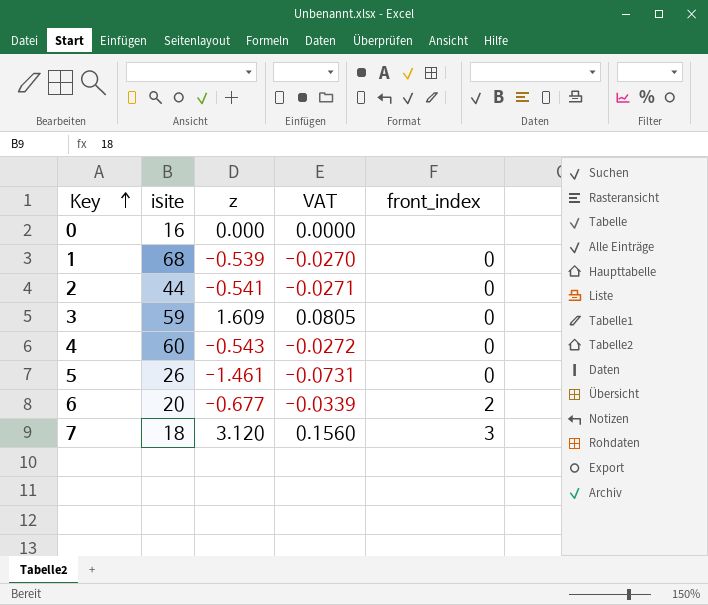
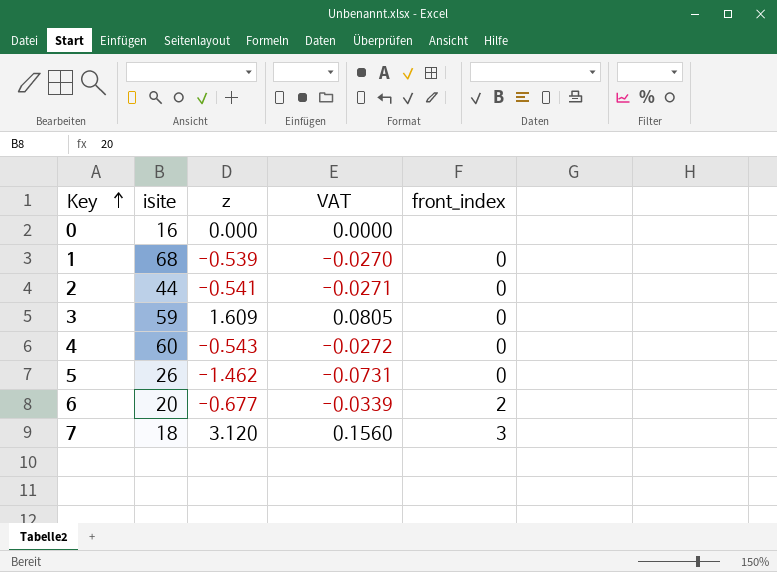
5 | z: -1.461 -> -1.462

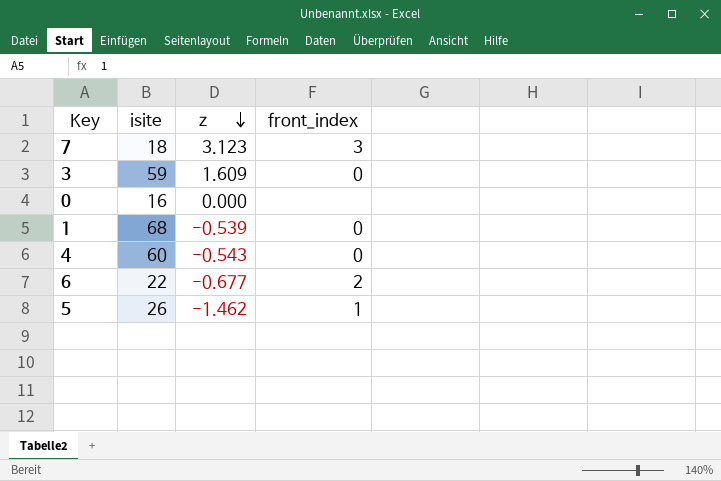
row order: Key ascending -> z descending
column VAT | formula: [z] * 0.05 -> none
row 2: 44 | -0.541 | -0.0271 | 0 -> none
7 | z: 3.120 -> 3.123
6 | isite: 20 -> 22
5 | front_index: 0 -> 1

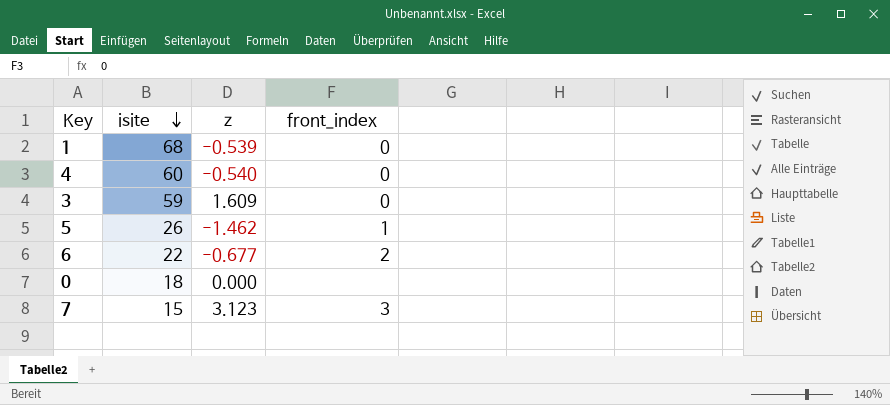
row order: z descending -> isite descending
4 | z: -0.543 -> -0.540
0 | isite: 16 -> 18
7 | isite: 18 -> 15

